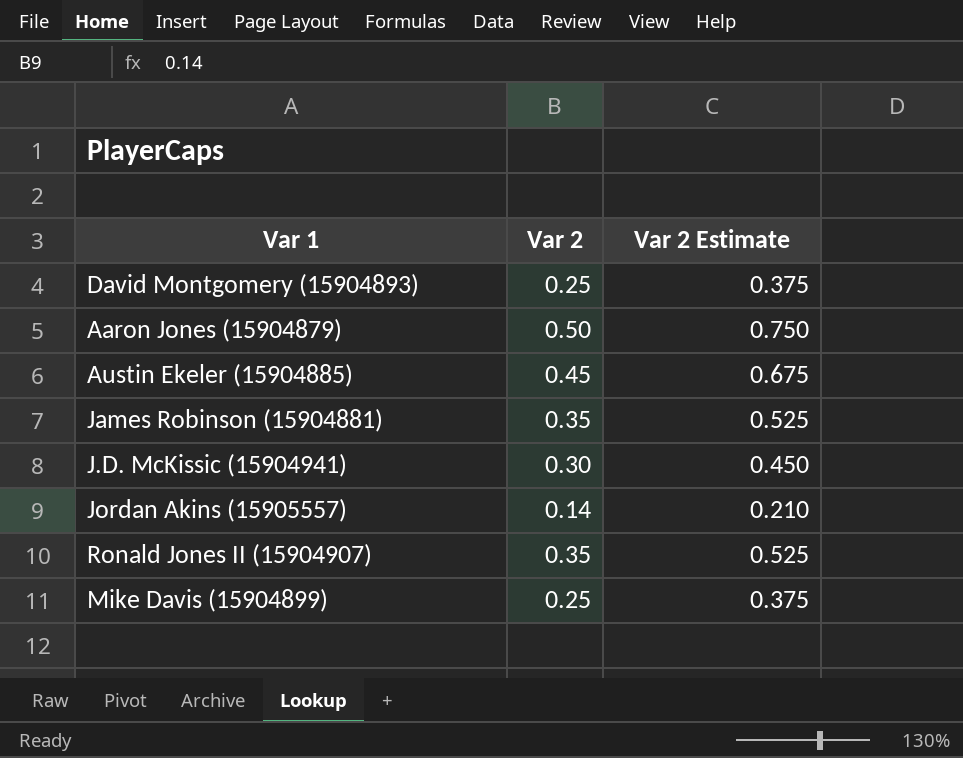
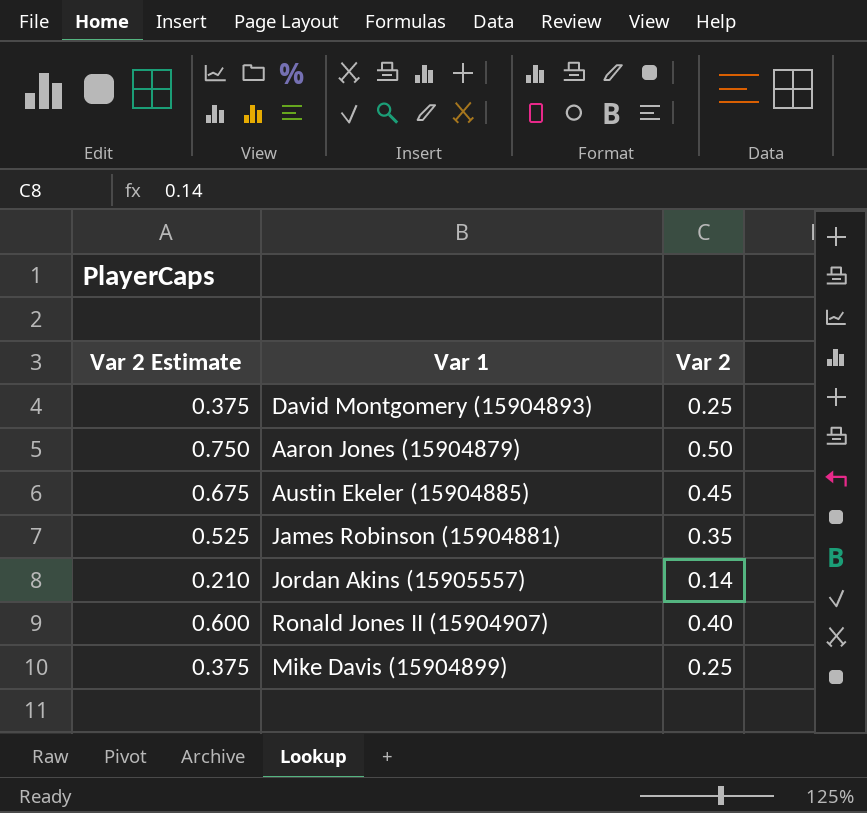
column Var 2 Estimate | position: 3 -> 1
row J.D. McKissic (15904941): 0.30 | 0.450 -> none
Ronald Jones II (15904907) | Var 2 Estimate: 0.525 -> 0.600
Ronald Jones II (15904907) | Var 2: 0.35 -> 0.40

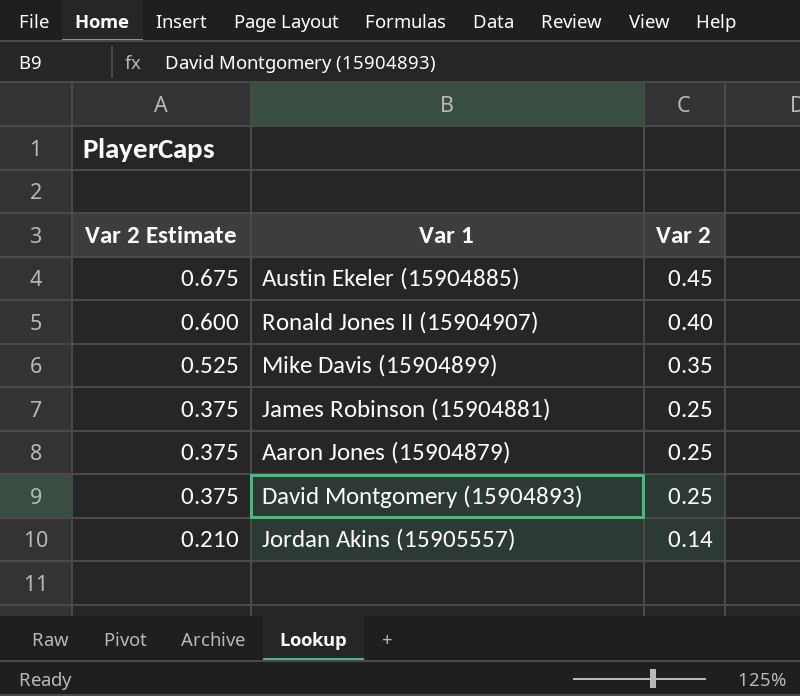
row order: none -> Var 2 Estimate descending
Mike Davis (15904899) | Var 2 Estimate: 0.375 -> 0.525
Mike Davis (15904899) | Var 2: 0.25 -> 0.35
James Robinson (15904881) | Var 2 Estimate: 0.525 -> 0.375
James Robinson (15904881) | Var 2: 0.35 -> 0.25
Aaron Jones (15904879) | Var 2 Estimate: 0.750 -> 0.375
Aaron Jones (15904879) | Var 2: 0.50 -> 0.25

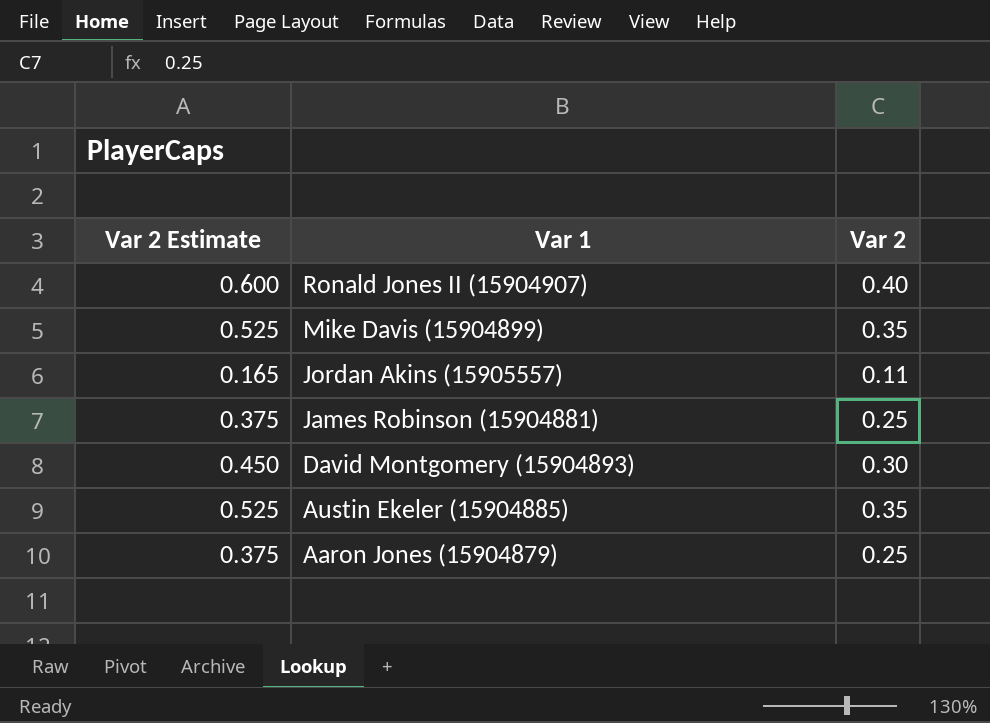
row order: Var 2 Estimate descending -> Var 1 descending
Jordan Akins (15905557) | Var 2 Estimate: 0.210 -> 0.165
Jordan Akins (15905557) | Var 2: 0.14 -> 0.11
David Montgomery (15904893) | Var 2 Estimate: 0.375 -> 0.450
David Montgomery (15904893) | Var 2: 0.25 -> 0.30
Austin Ekeler (15904885) | Var 2 Estimate: 0.675 -> 0.525
Austin Ekeler (15904885) | Var 2: 0.45 -> 0.35

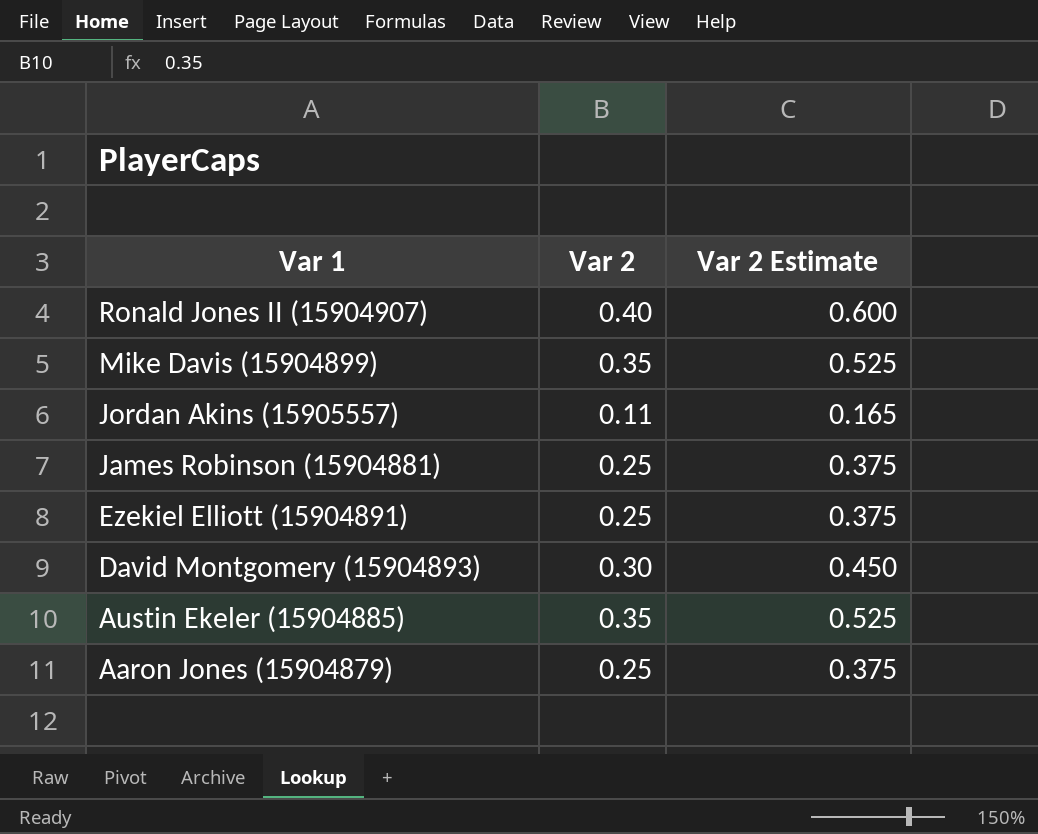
column Var 2 Estimate | position: 1 -> 3
row Ezekiel Elliott (15904891): none -> 0.25 | 0.375

